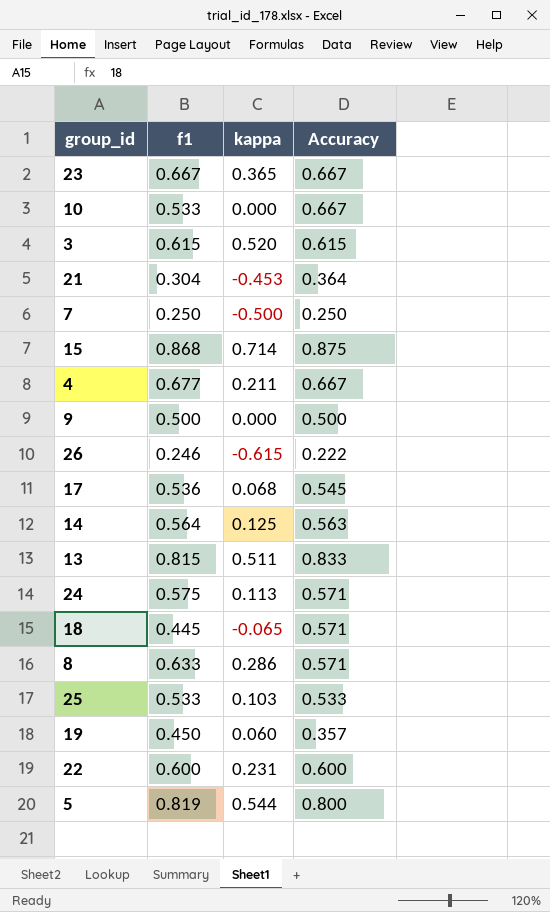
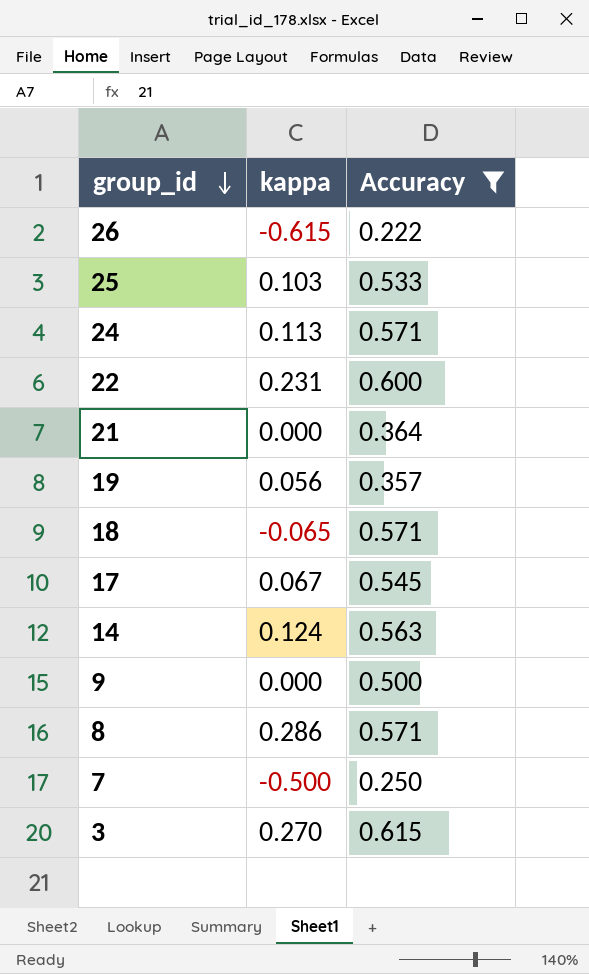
filter: none -> Accuracy <= 0.615
row order: none -> group_id descending
column f1 | position: 2 -> none
21 | kappa: -0.453 -> 0.000
19 | kappa: 0.060 -> 0.056
17 | kappa: 0.068 -> 0.067
14 | kappa: 0.125 -> 0.124
3 | kappa: 0.520 -> 0.270

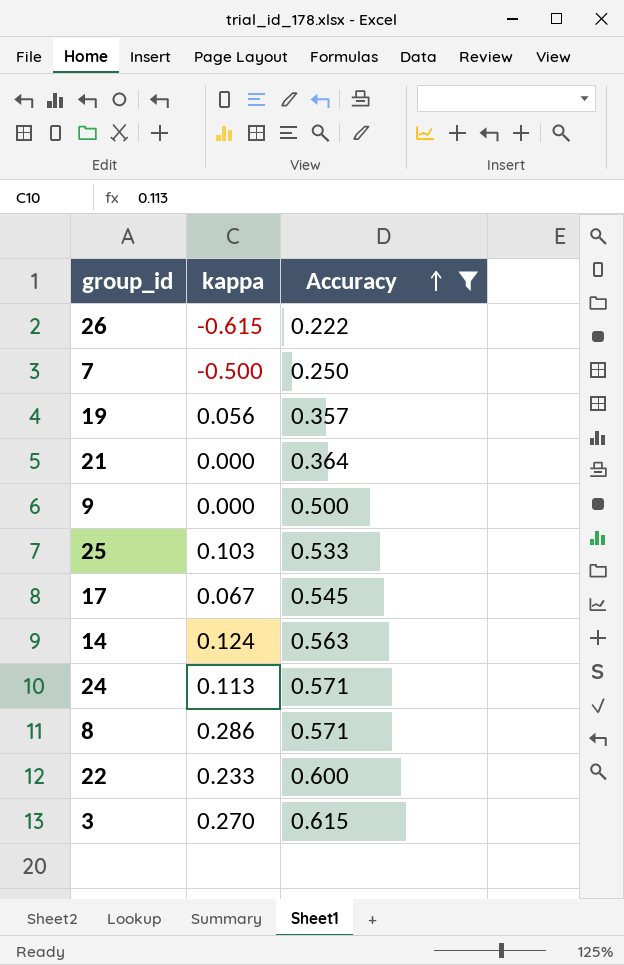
row order: group_id descending -> Accuracy ascending
row 18: -0.065 | 0.571 -> none
22 | kappa: 0.231 -> 0.233

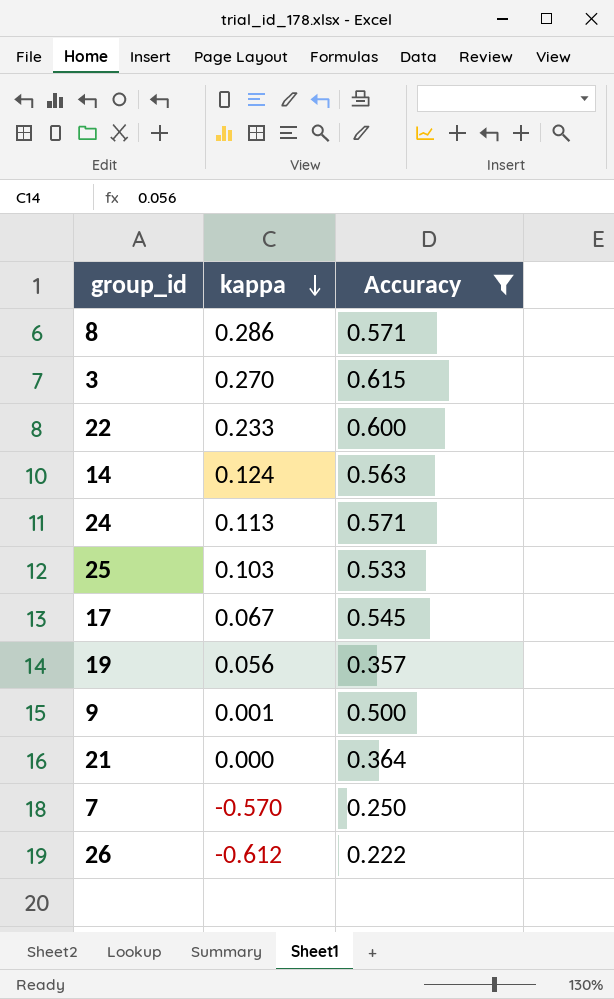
row order: Accuracy ascending -> kappa descending
9 | kappa: 0.000 -> 0.001
7 | kappa: -0.500 -> -0.570
26 | kappa: -0.615 -> -0.612

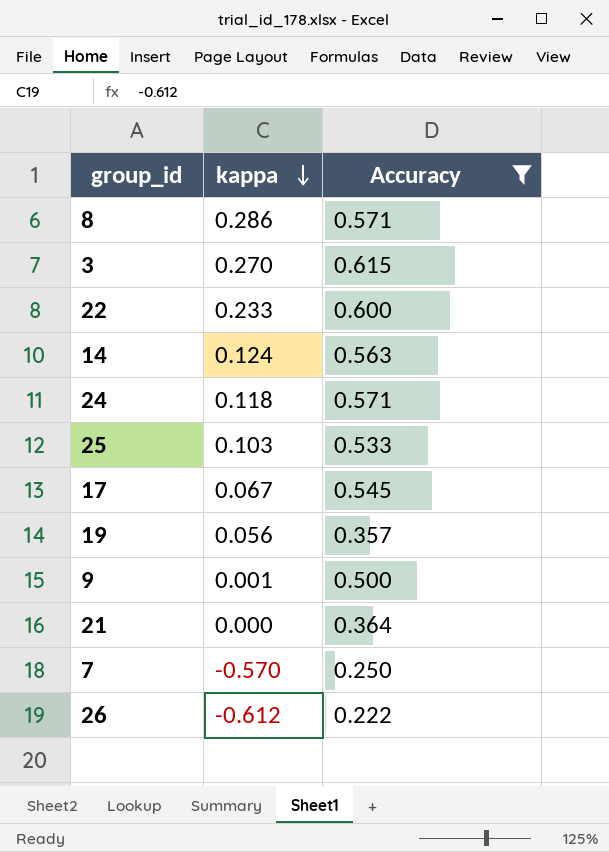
24 | kappa: 0.113 -> 0.118

